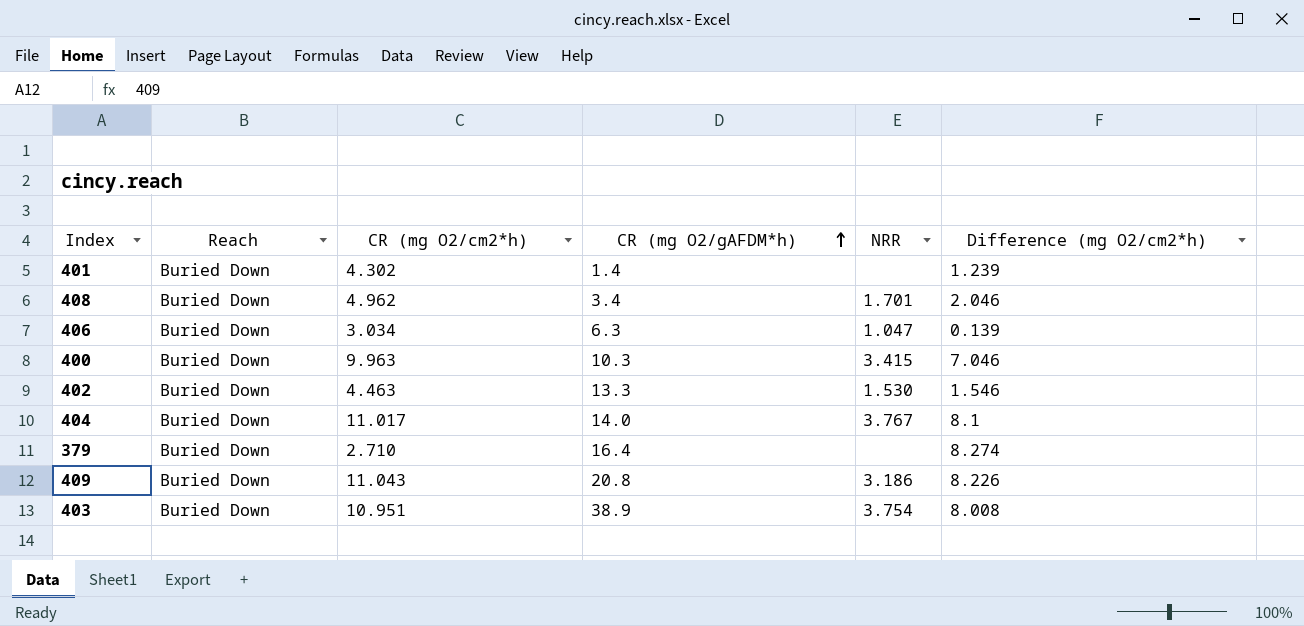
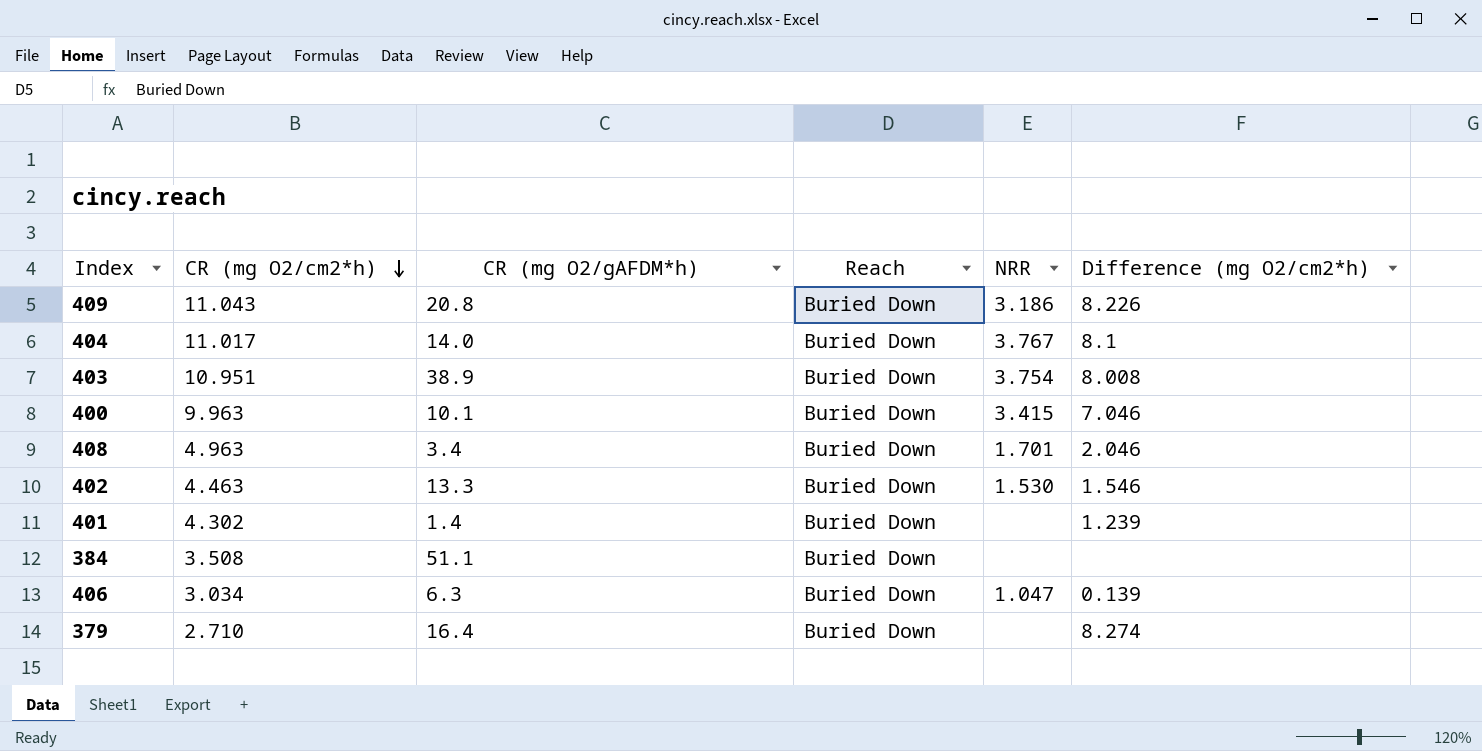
row order: CR (mg O2/gAFDM*h) ascending -> CR (mg O2/cm2*h) descending
column Reach | position: 2 -> 4
400 | CR (mg O2/gAFDM*h): 10.3 -> 10.1
408 | CR (mg O2/cm2*h): 4.962 -> 4.963
row 384: none -> 3.508 | 51.1 | Buried Down | none | none

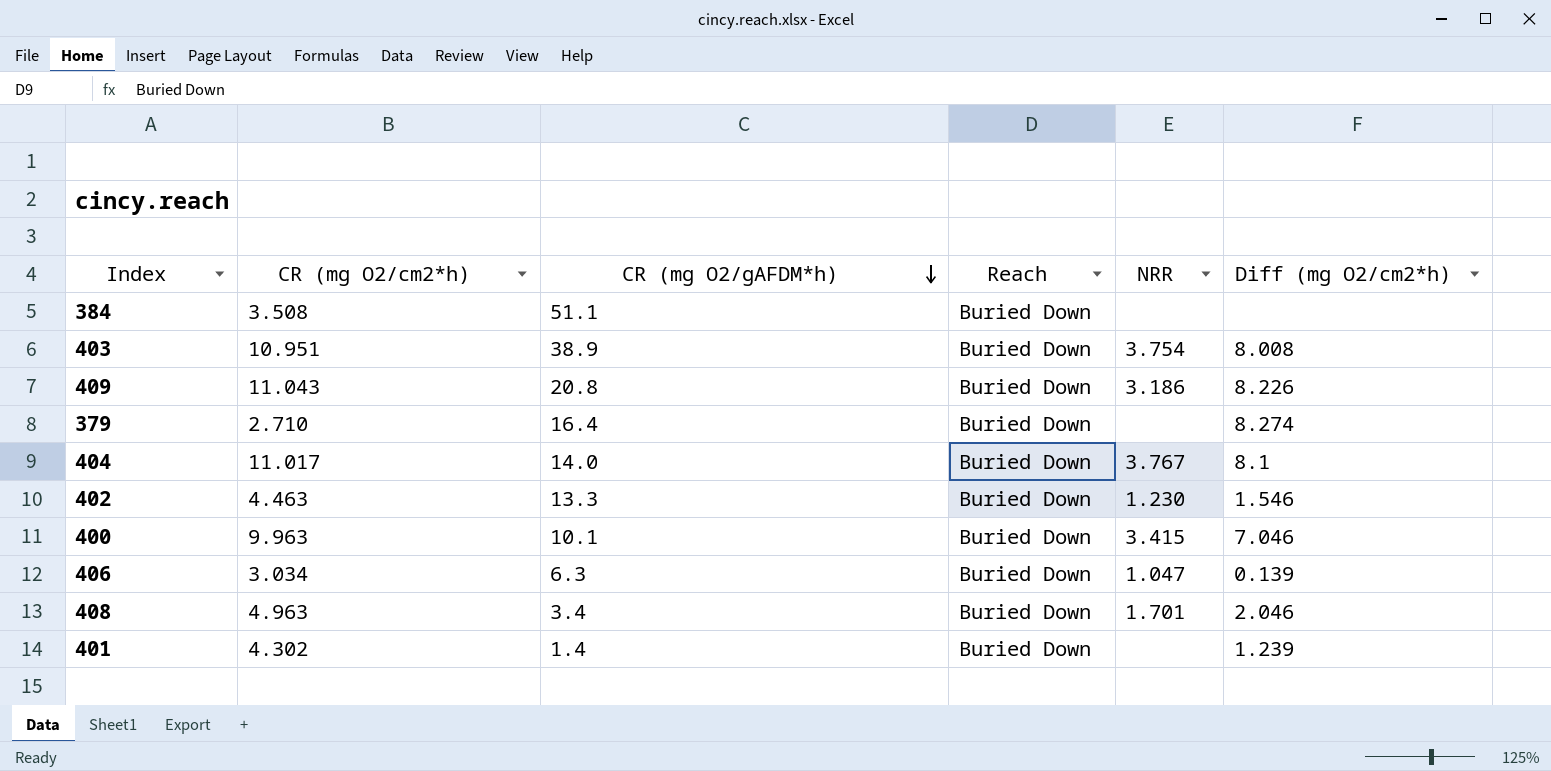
row order: CR (mg O2/cm2*h) descending -> CR (mg O2/gAFDM*h) descending
column name: Difference (mg O2/cm2*h) -> Diff (mg O2/cm2*h)
402 | NRR: 1.530 -> 1.230

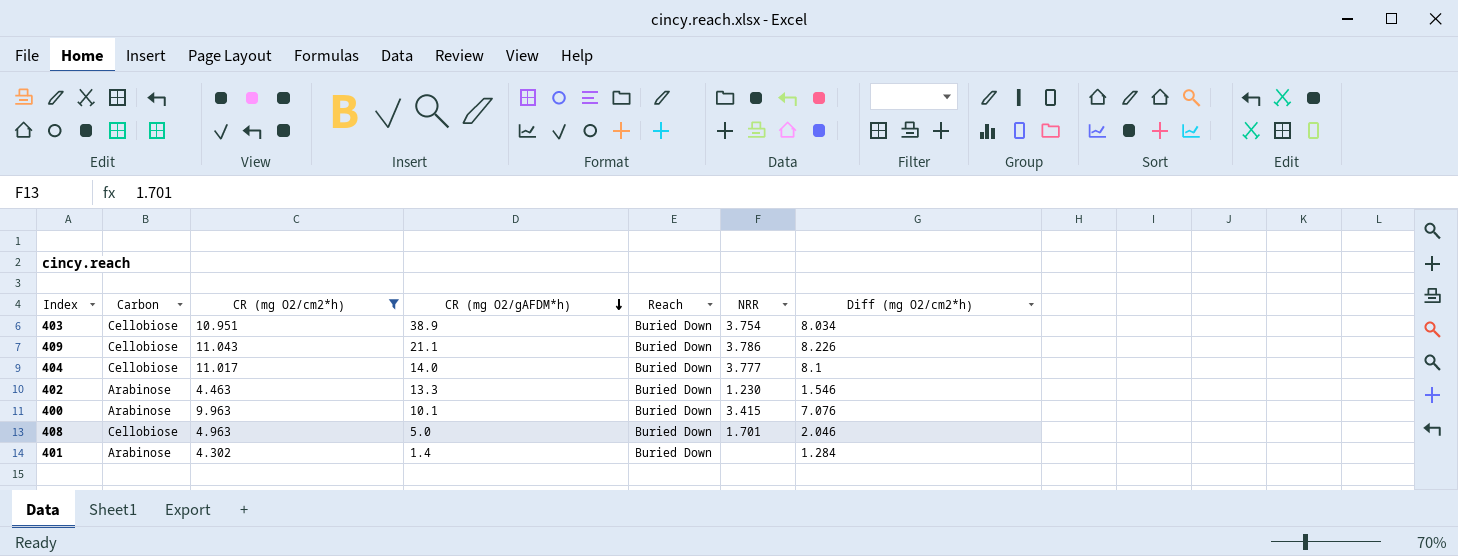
filter: none -> CR (mg O2/cm2*h) >= 4.302
column Carbon | position: none -> 2
403 | Diff (mg O2/cm2*h): 8.008 -> 8.034
409 | CR (mg O2/gAFDM*h): 20.8 -> 21.1
409 | NRR: 3.186 -> 3.786
404 | NRR: 3.767 -> 3.777
400 | Diff (mg O2/cm2*h): 7.046 -> 7.076
408 | CR (mg O2/gAFDM*h): 3.4 -> 5.0
401 | Diff (mg O2/cm2*h): 1.239 -> 1.284

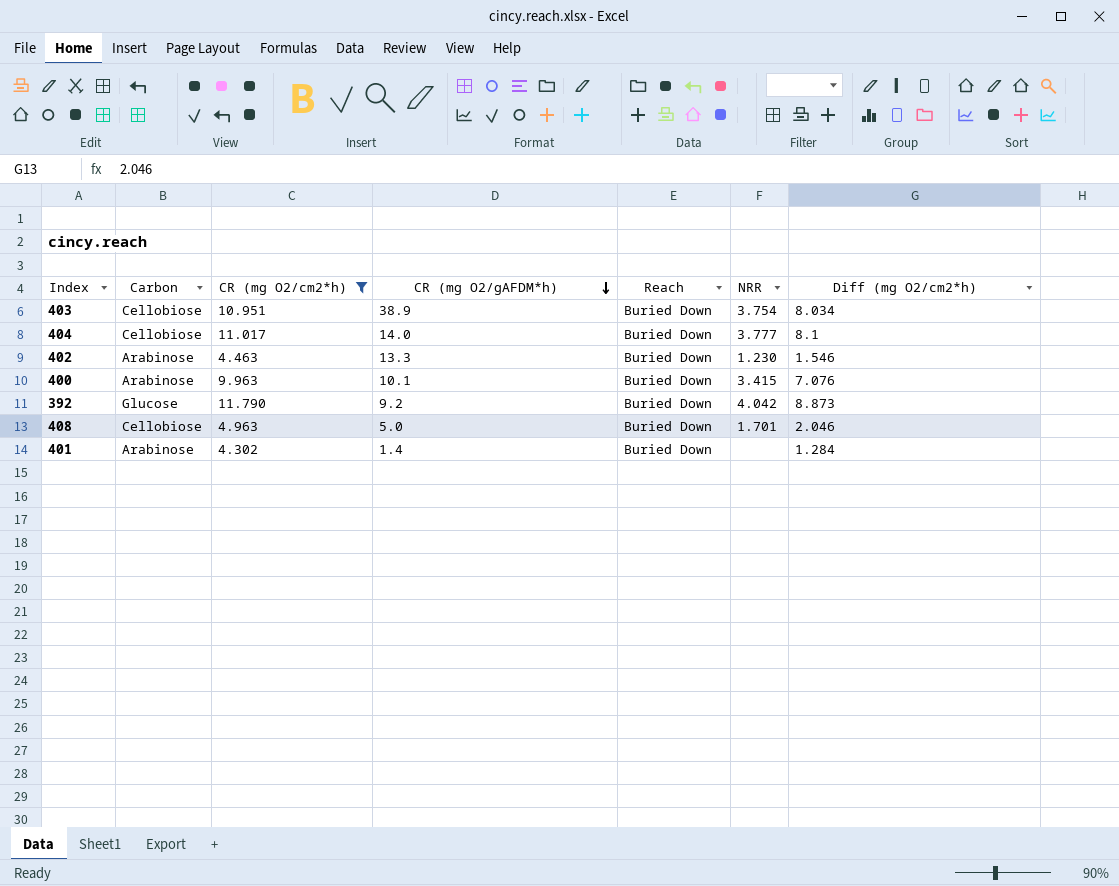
row 409: Cellobiose | 11.043 | 21.1 | Buried Down | 3.786 | 8.226 -> none
row 392: none -> Glucose | 11.790 | 9.2 | Buried Down | 4.042 | 8.873

